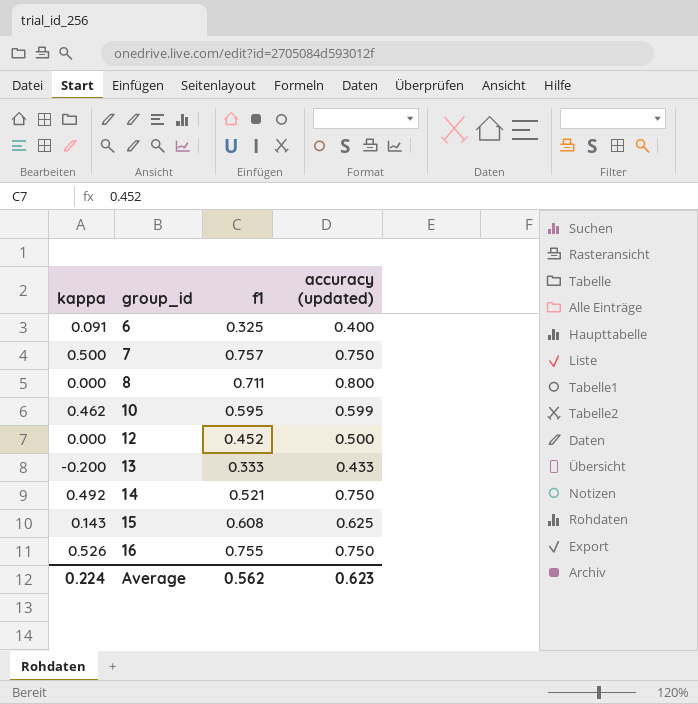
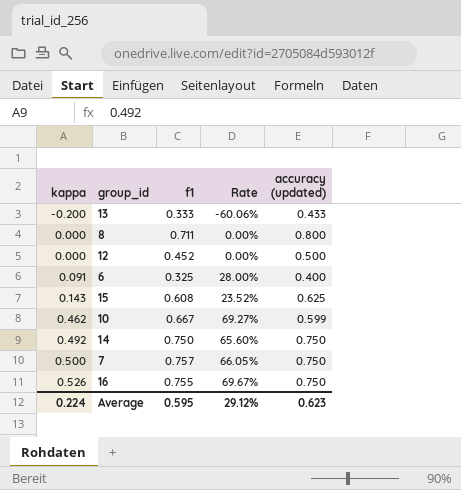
row order: group_id ascending -> kappa ascending
column Rate | formula: none -> [kappa] / [f1]
10 | f1: 0.595 -> 0.667
14 | f1: 0.521 -> 0.750
Average | f1: 0.562 -> 0.595

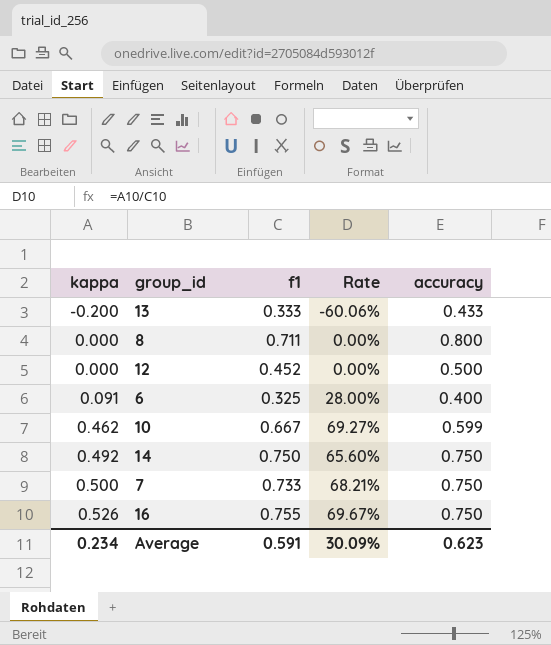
column name: accuracy (updated) -> accuracy
row 15: 0.143 | 0.608 | 23.52% | 0.625 -> none
7 | f1: 0.757 -> 0.733
7 | Rate: 66.05% -> 68.21%
Average | kappa: 0.224 -> 0.234
Average | f1: 0.595 -> 0.591
Average | Rate: 29.12% -> 30.09%

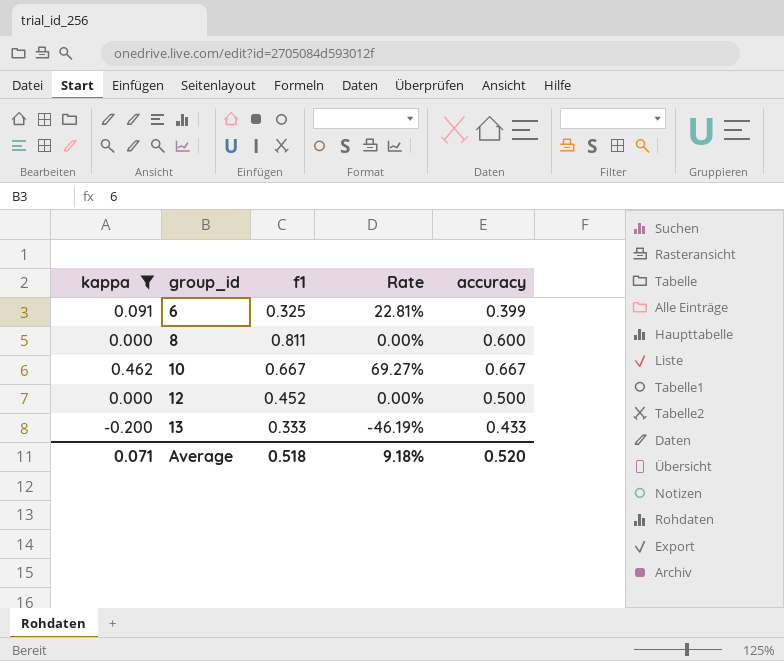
filter: none -> kappa <= 0.462
row order: kappa ascending -> group_id ascending
column Rate | formula: [kappa] / [f1] -> [kappa] / [accuracy]
6 | accuracy: 0.400 -> 0.399
8 | f1: 0.711 -> 0.811
8 | accuracy: 0.800 -> 0.600
10 | accuracy: 0.599 -> 0.667
Average | kappa: 0.234 -> 0.071
Average | f1: 0.591 -> 0.518
Average | Rate: 30.09% -> 9.18%
Average | accuracy: 0.623 -> 0.520

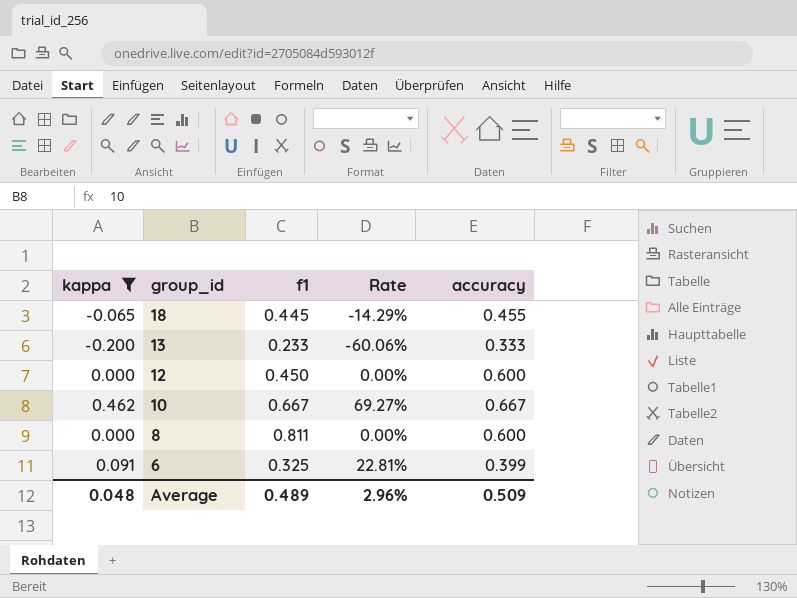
row order: group_id ascending -> group_id descending
row 18: none -> -0.065 | 0.445 | -14.29% | 0.455
13 | f1: 0.333 -> 0.233
13 | Rate: -46.19% -> -60.06%
13 | accuracy: 0.433 -> 0.333
12 | f1: 0.452 -> 0.450
12 | accuracy: 0.500 -> 0.600
Average | kappa: 0.071 -> 0.048
Average | f1: 0.518 -> 0.489
Average | Rate: 9.18% -> 2.96%
Average | accuracy: 0.520 -> 0.509

